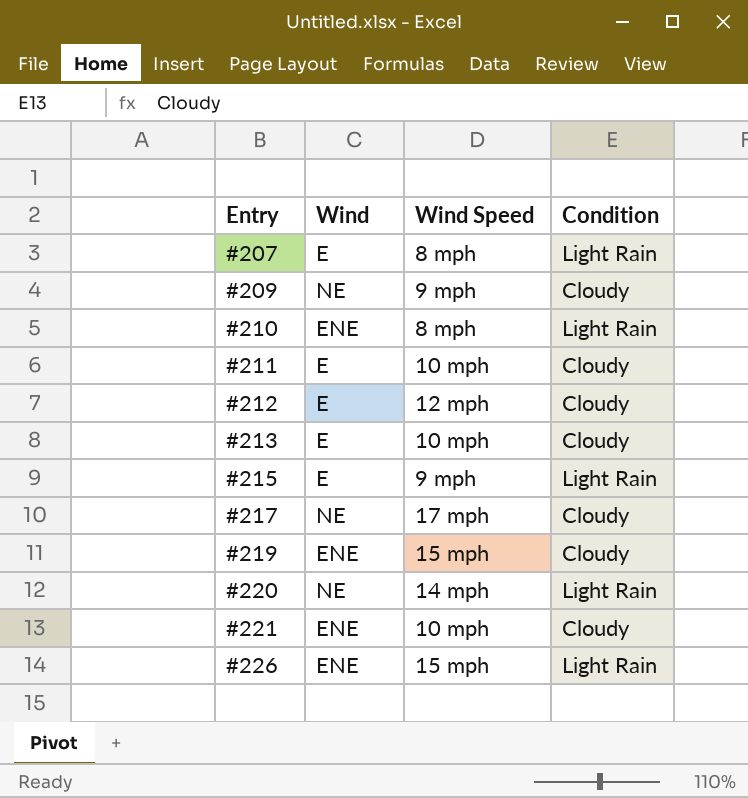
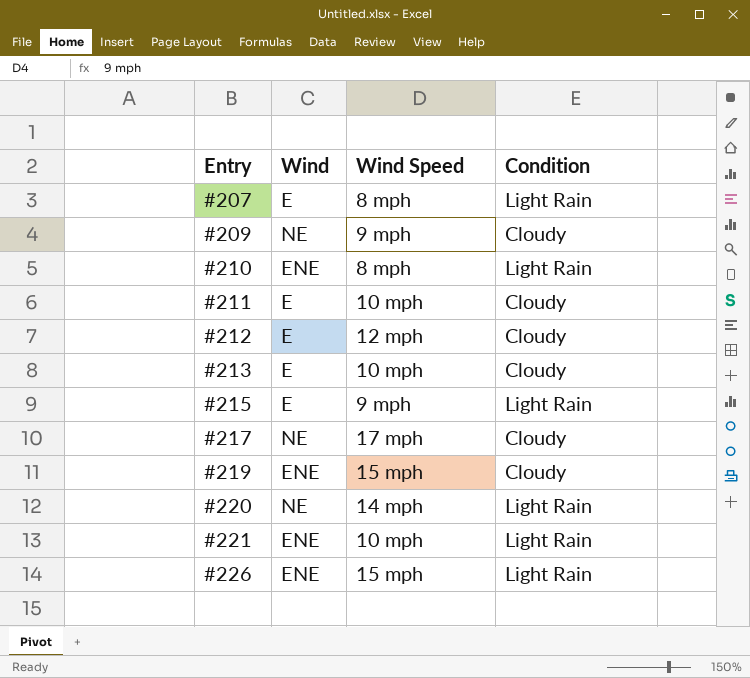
#221 | Condition: Cloudy -> Light Rain

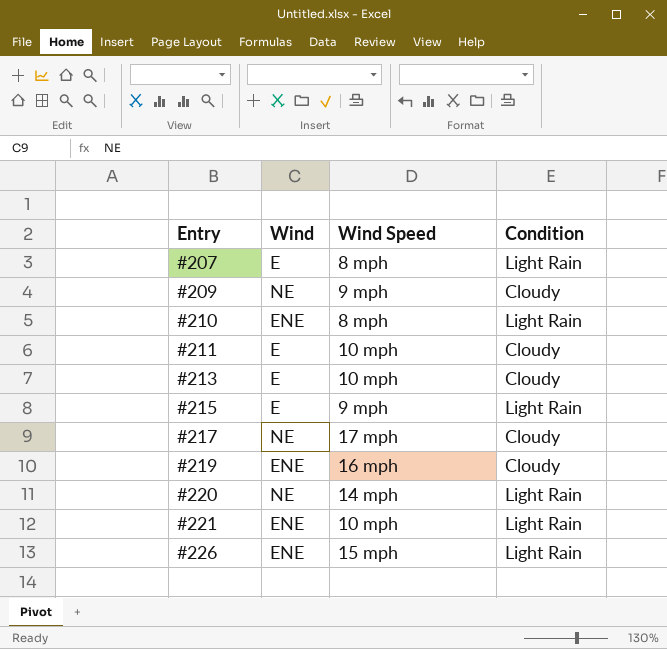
row #212: E | 12 mph | Cloudy -> none
#219 | Wind Speed: 15 mph -> 16 mph

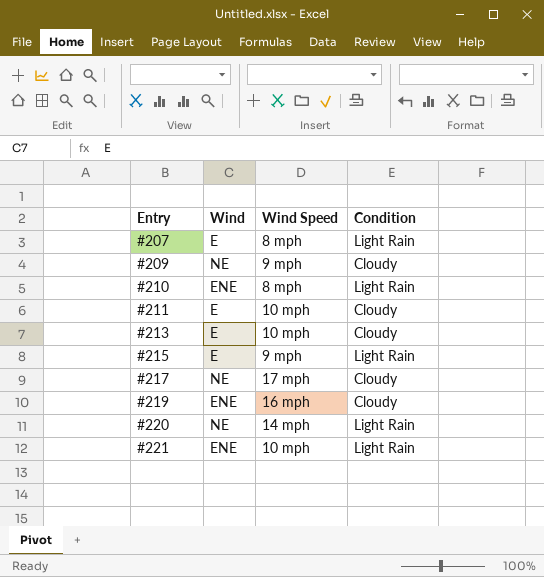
row #226: ENE | 15 mph | Light Rain -> none

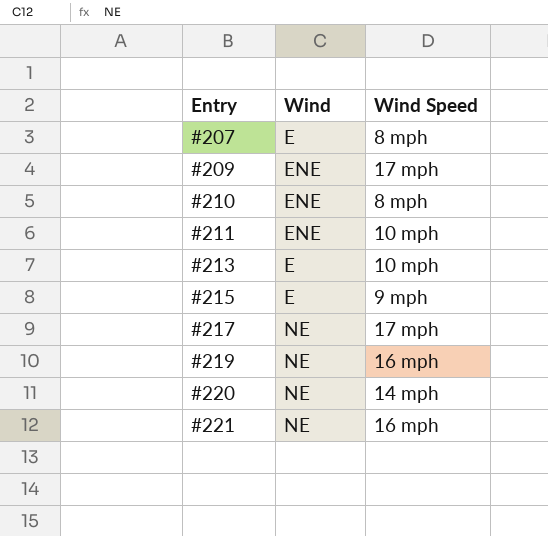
column Condition | position: 4 -> none
#209 | Wind: NE -> ENE
#209 | Wind Speed: 9 mph -> 17 mph
#211 | Wind: E -> ENE
#219 | Wind: ENE -> NE
#221 | Wind: ENE -> NE
#221 | Wind Speed: 10 mph -> 16 mph

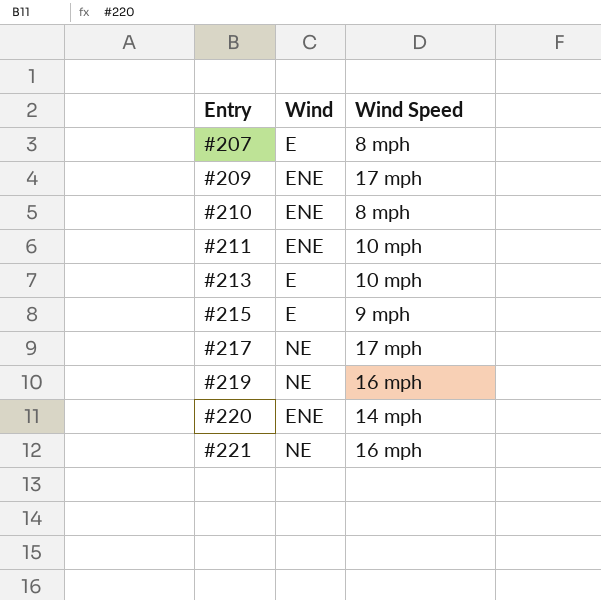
#220 | Wind: NE -> ENE

